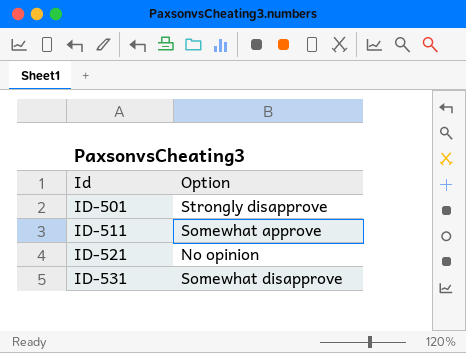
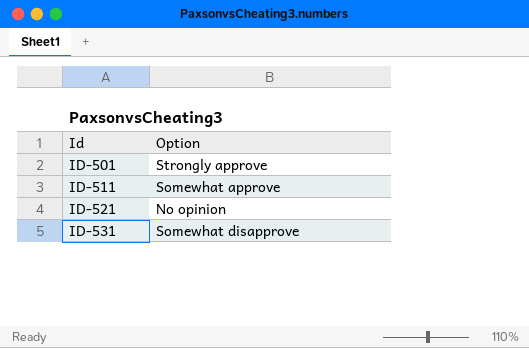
ID-501 | Option: Strongly disapprove -> Strongly approve

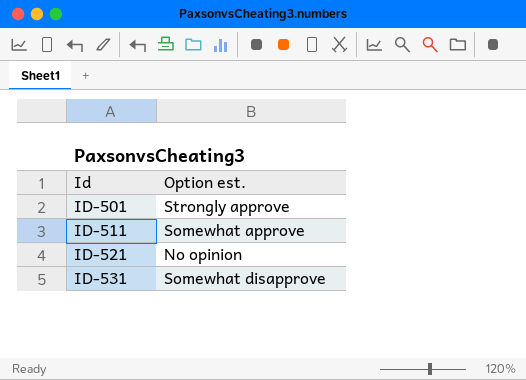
column name: Option -> Option est.

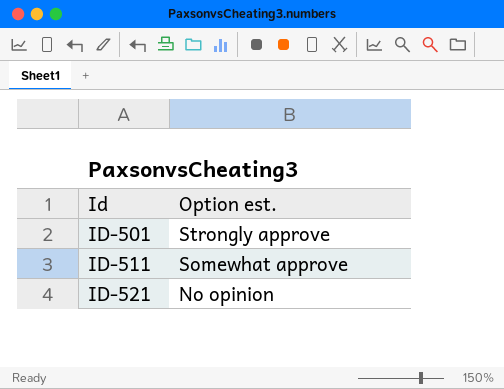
row ID-531: Somewhat disapprove -> none

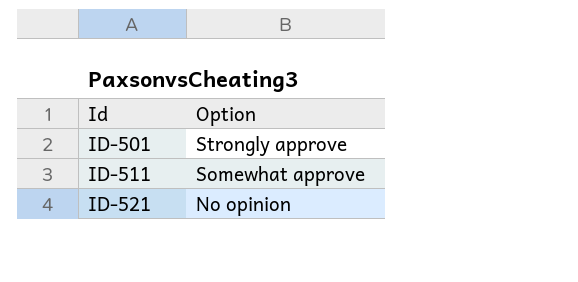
column name: Option est. -> Option

